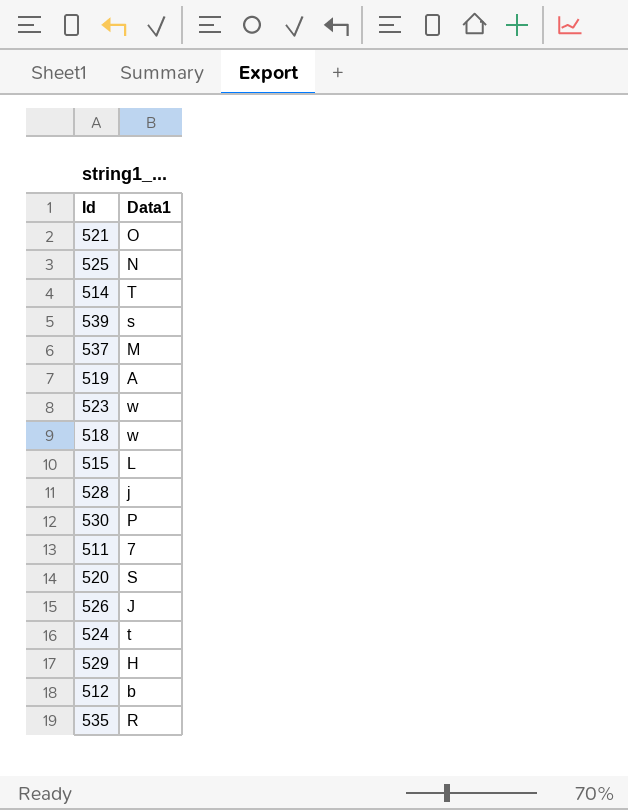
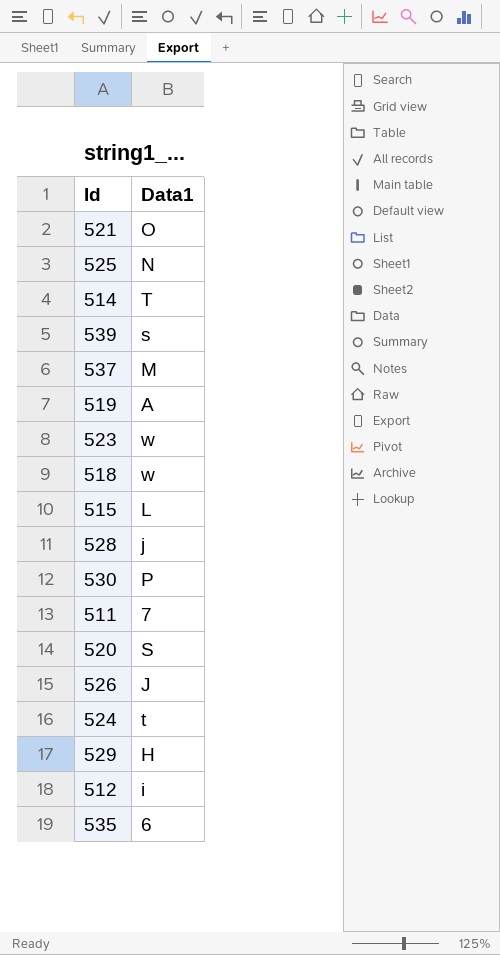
512 | Data1: b -> i
535 | Data1: R -> 6

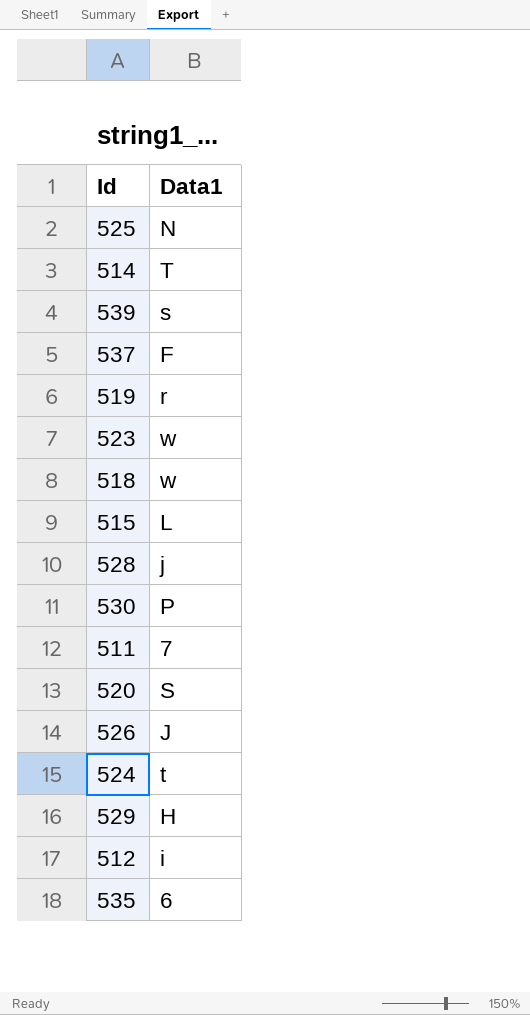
row 521: O -> none
537 | Data1: M -> F
519 | Data1: A -> r

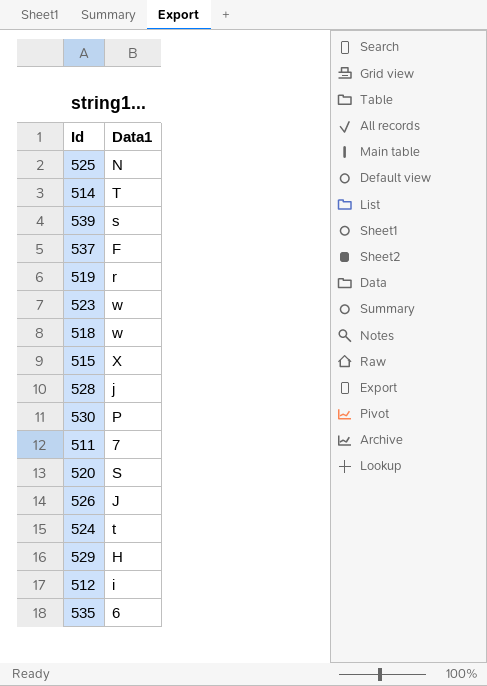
515 | Data1: L -> X

